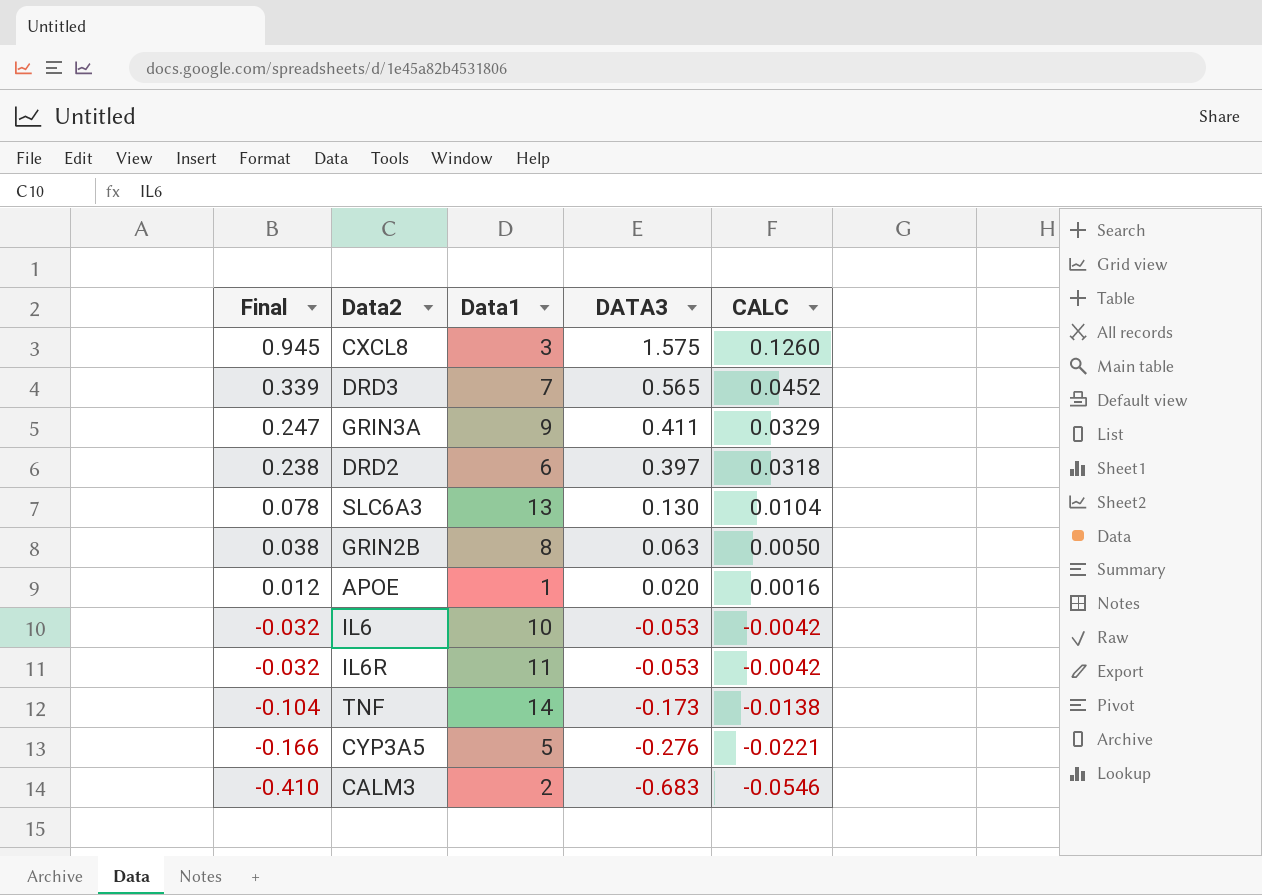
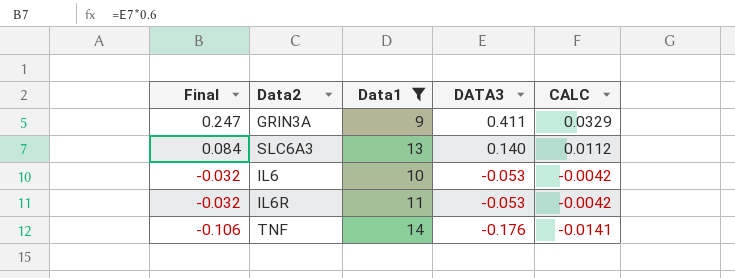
filter: none -> Data1 >= 9
SLC6A3 | Final: 0.078 -> 0.084
SLC6A3 | DATA3: 0.130 -> 0.140
SLC6A3 | CALC: 0.0104 -> 0.0112
TNF | Final: -0.104 -> -0.106
TNF | DATA3: -0.173 -> -0.176
TNF | CALC: -0.0138 -> -0.0141

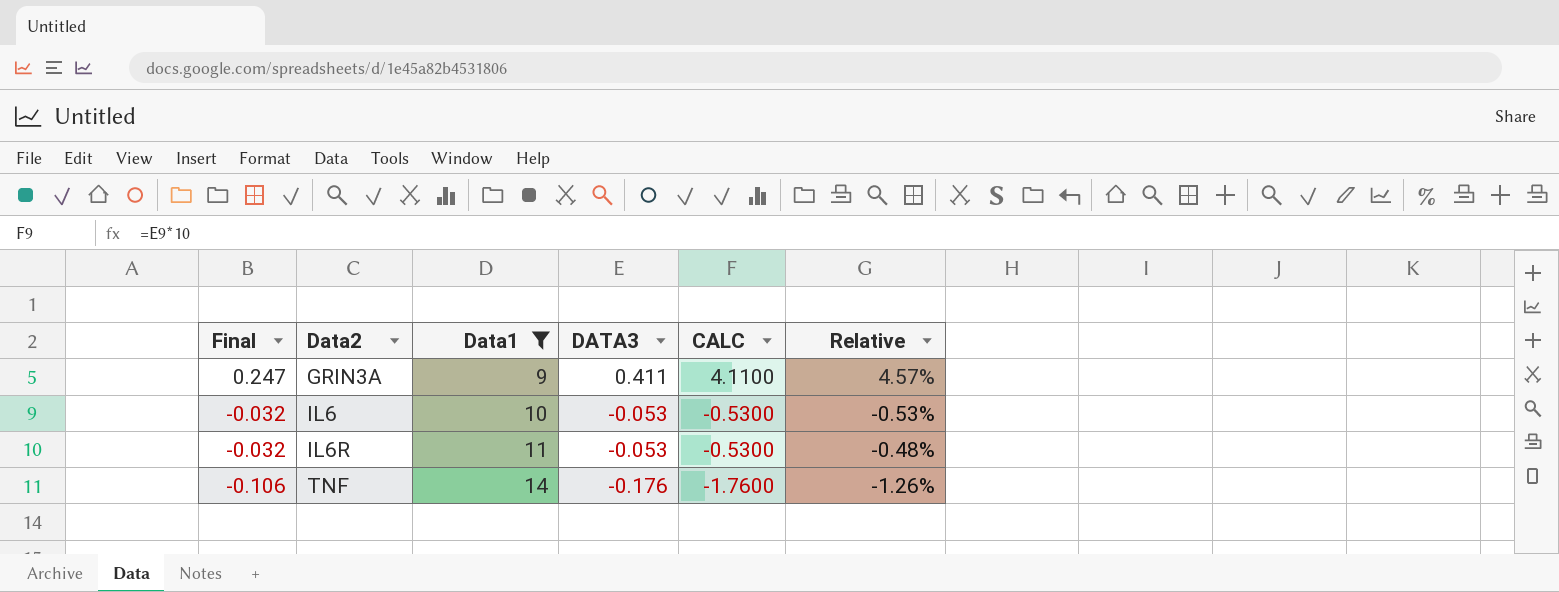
column CALC | formula: [DATA3] * 0.08 -> [DATA3] * 10
column Relative | formula: none -> [DATA3] / [Data1]
row SLC6A3: 0.084 | 13 | 0.140 | 0.0112 -> none

